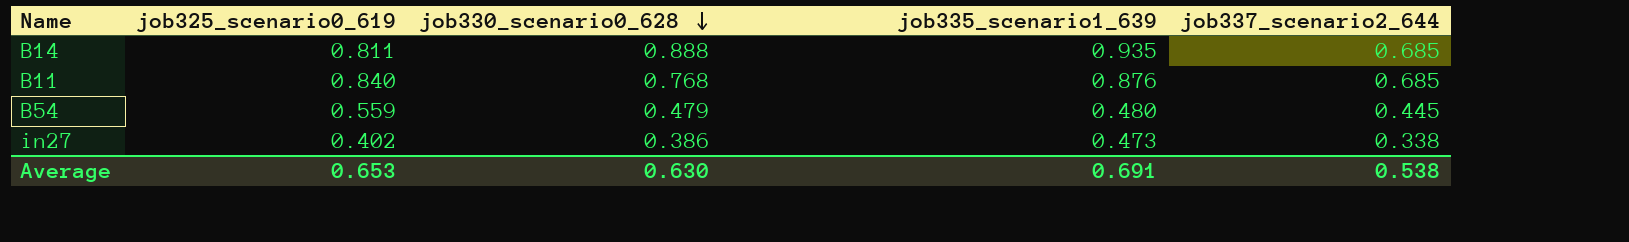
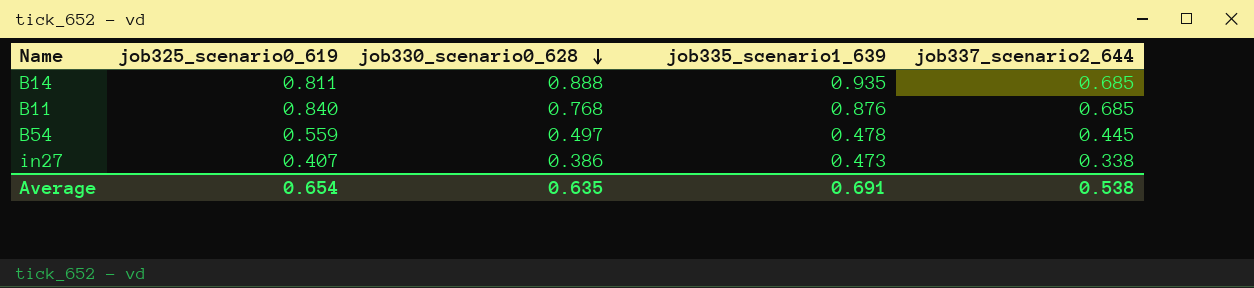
B54 | job330_scenario0_628: 0.479 -> 0.497
B54 | job335_scenario1_639: 0.480 -> 0.478
in27 | job325_scenario0_619: 0.402 -> 0.407
Average | job325_scenario0_619: 0.653 -> 0.654
Average | job330_scenario0_628: 0.630 -> 0.635

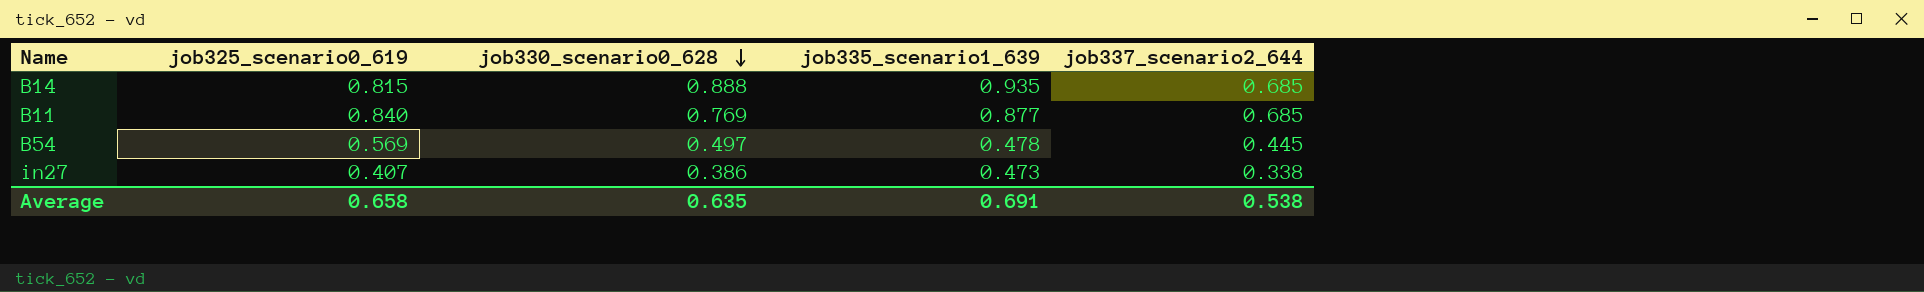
B14 | job325_scenario0_619: 0.811 -> 0.815
B11 | job330_scenario0_628: 0.768 -> 0.769
B11 | job335_scenario1_639: 0.876 -> 0.877
B54 | job325_scenario0_619: 0.559 -> 0.569
Average | job325_scenario0_619: 0.654 -> 0.658

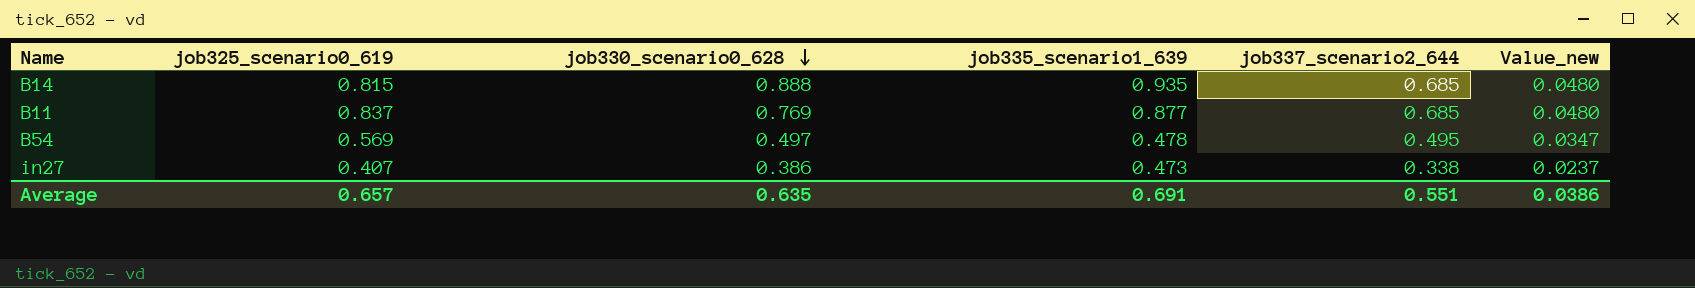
column Value_new | formula: none -> [job337_scenario2_644] * 0.07
B11 | job325_scenario0_619: 0.840 -> 0.837
B54 | job337_scenario2_644: 0.445 -> 0.495
Average | job325_scenario0_619: 0.658 -> 0.657
Average | job337_scenario2_644: 0.538 -> 0.551

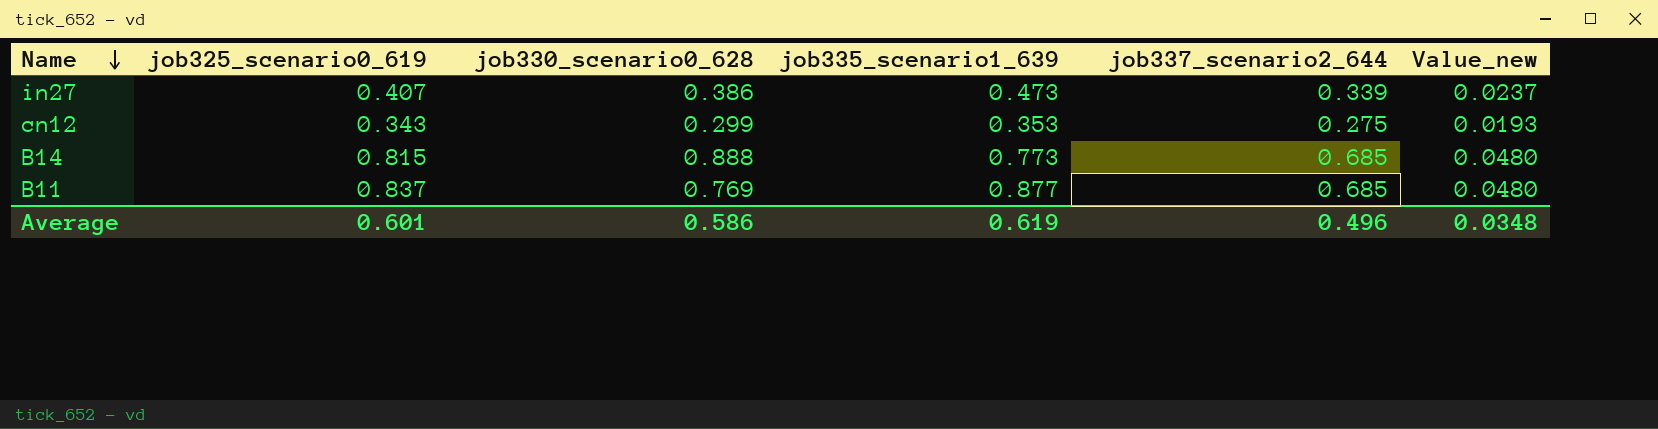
row order: job330_scenario0_628 descending -> Name descending
row B54: 0.569 | 0.497 | 0.478 | 0.495 | 0.0347 -> none
in27 | job337_scenario2_644: 0.338 -> 0.339
row cn12: none -> 0.343 | 0.299 | 0.353 | 0.275 | 0.0193
B14 | job335_scenario1_639: 0.935 -> 0.773
Average | job325_scenario0_619: 0.657 -> 0.601
Average | job330_scenario0_628: 0.635 -> 0.586
Average | job335_scenario1_639: 0.691 -> 0.619
Average | job337_scenario2_644: 0.551 -> 0.496
Average | Value_new: 0.0386 -> 0.0348

